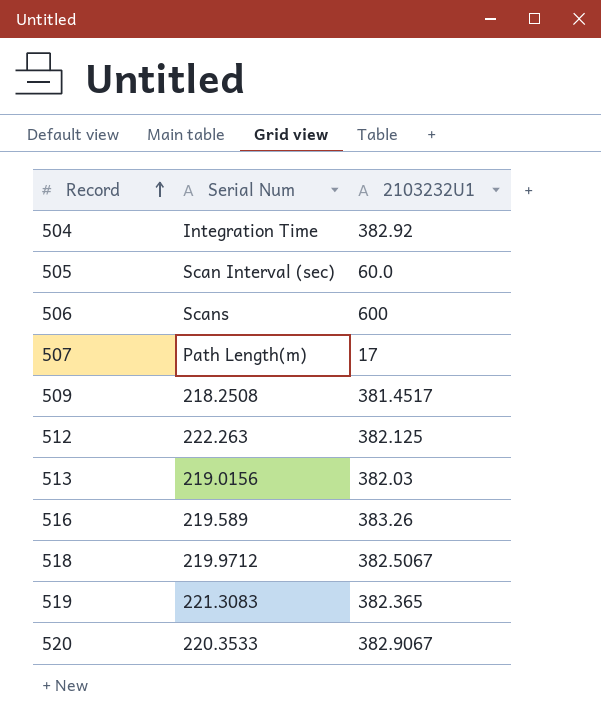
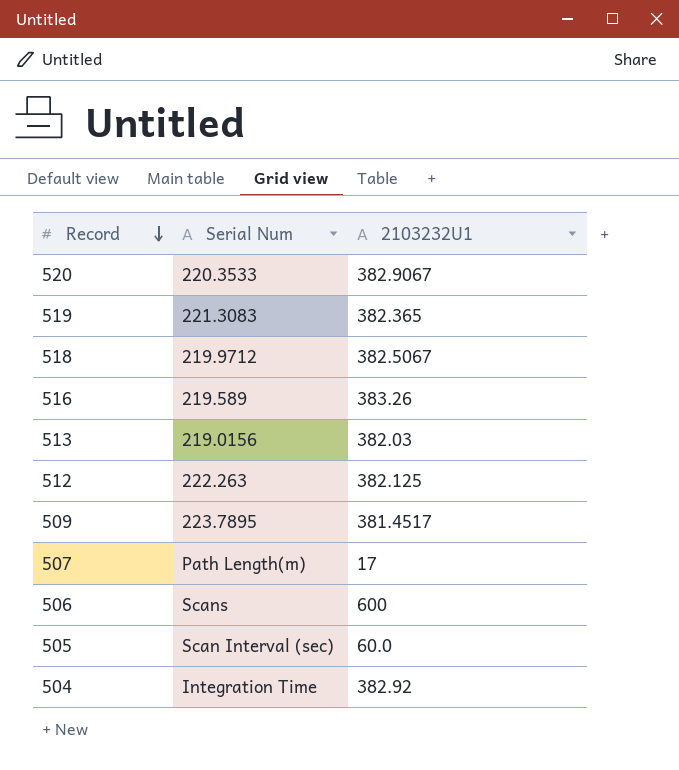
row order: Record ascending -> Record descending
509 | Serial Num: 218.2508 -> 223.7895

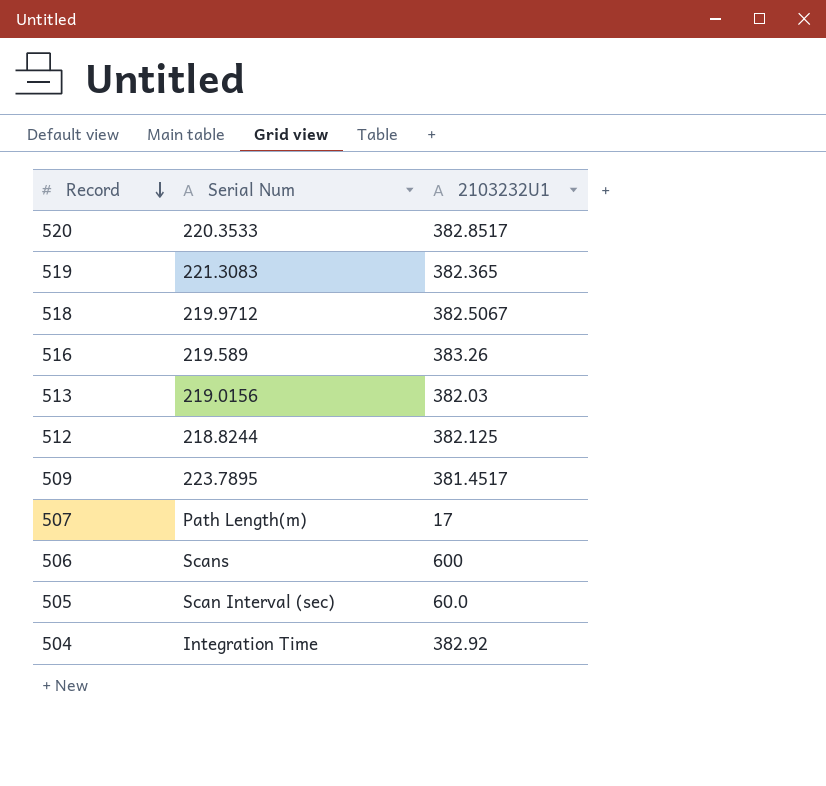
520 | 2103232U1: 382.9067 -> 382.8517
512 | Serial Num: 222.263 -> 218.8244

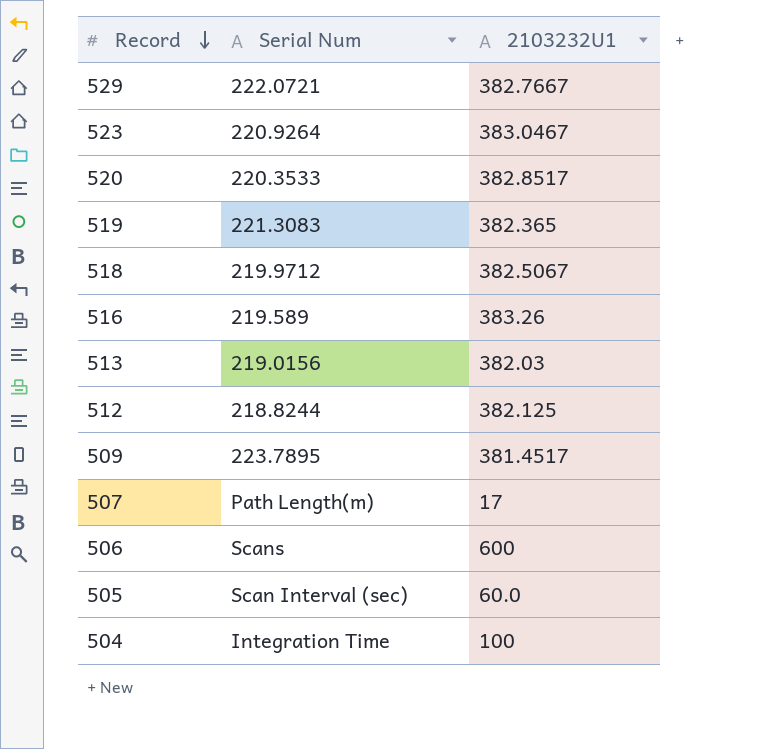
row 529: none -> 222.0721 | 382.7667
row 523: none -> 220.9264 | 383.0467
504 | 2103232U1: 382.92 -> 100

